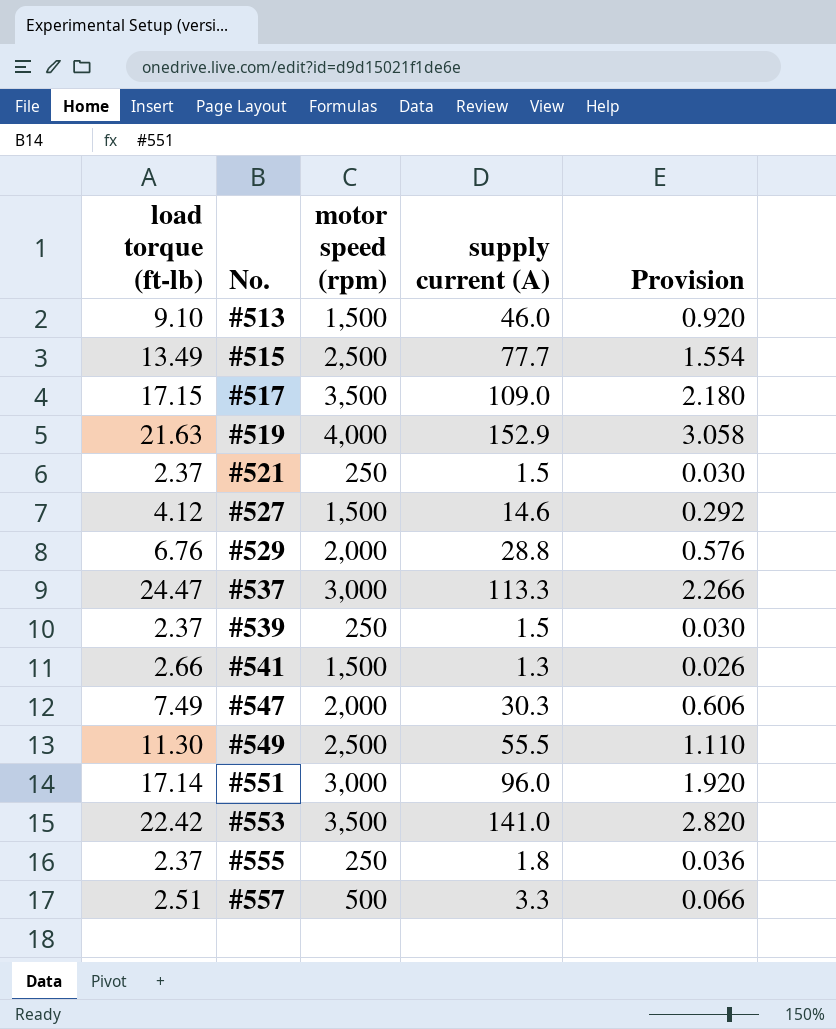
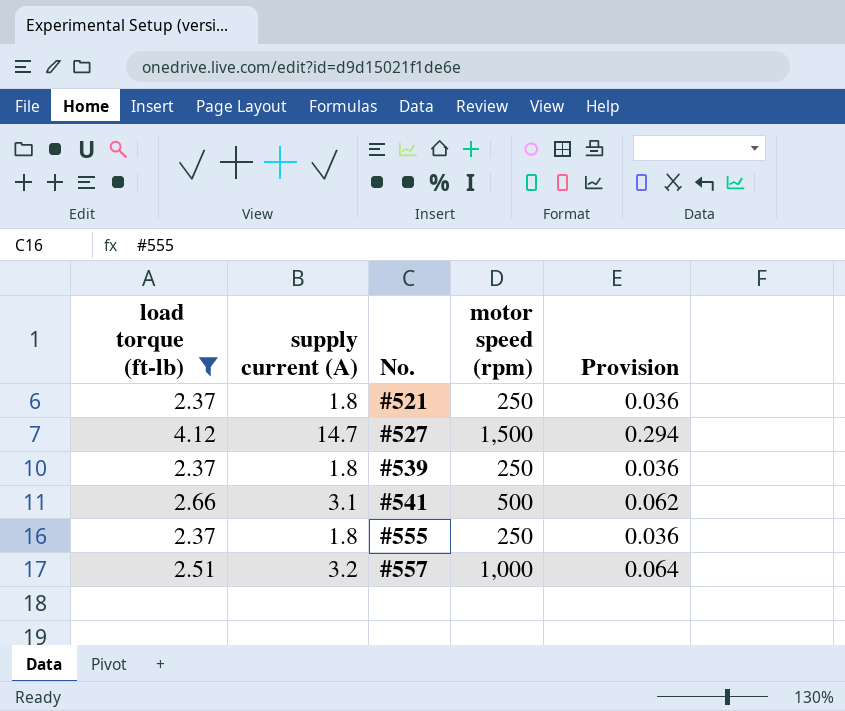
filter: none -> load torque (ft-lb) <= 4.12
column supply current (A) | position: 4 -> 2
#521 | supply current (A): 1.5 -> 1.8
#521 | Provision: 0.030 -> 0.036
#527 | supply current (A): 14.6 -> 14.7
#527 | Provision: 0.292 -> 0.294
#539 | supply current (A): 1.5 -> 1.8
#539 | Provision: 0.030 -> 0.036
#541 | supply current (A): 1.3 -> 3.1
#541 | motor speed (rpm): 1,500 -> 500
#541 | Provision: 0.026 -> 0.062
#557 | supply current (A): 3.3 -> 3.2
#557 | motor speed (rpm): 500 -> 1,000
#557 | Provision: 0.066 -> 0.064

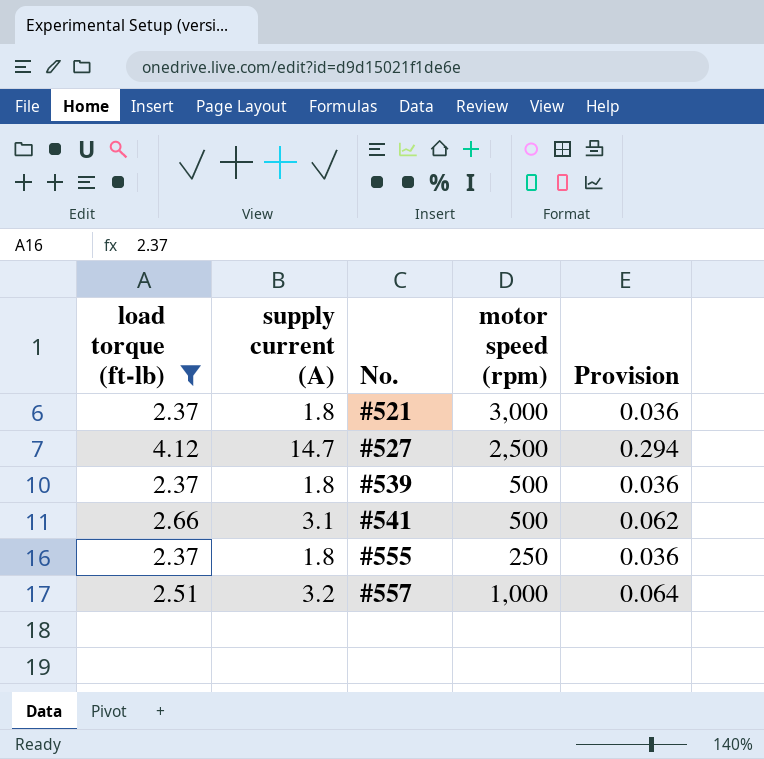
#521 | motor speed (rpm): 250 -> 3,000
#527 | motor speed (rpm): 1,500 -> 2,500
#539 | motor speed (rpm): 250 -> 500

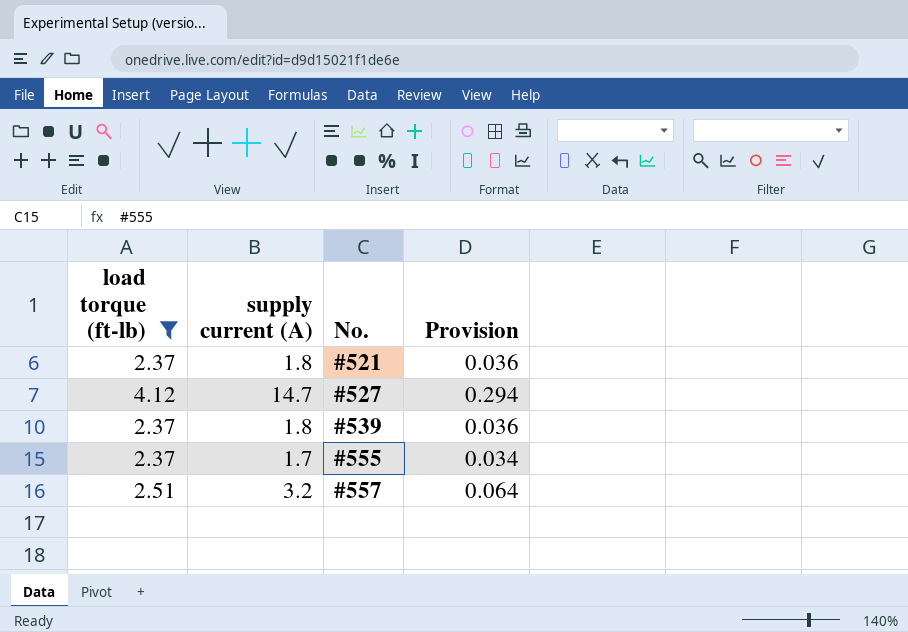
column motor speed (rpm) | position: 4 -> none
row #541: 2.66 | 3.1 | 500 | 0.062 -> none
#555 | supply current (A): 1.8 -> 1.7
#555 | Provision: 0.036 -> 0.034

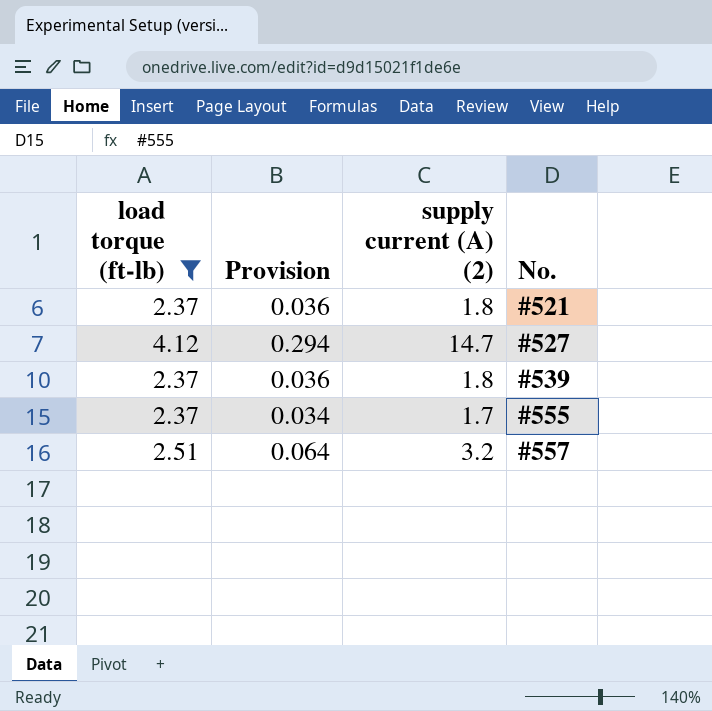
column Provision | position: 4 -> 2
column name: supply current (A) -> supply current (A) (2)

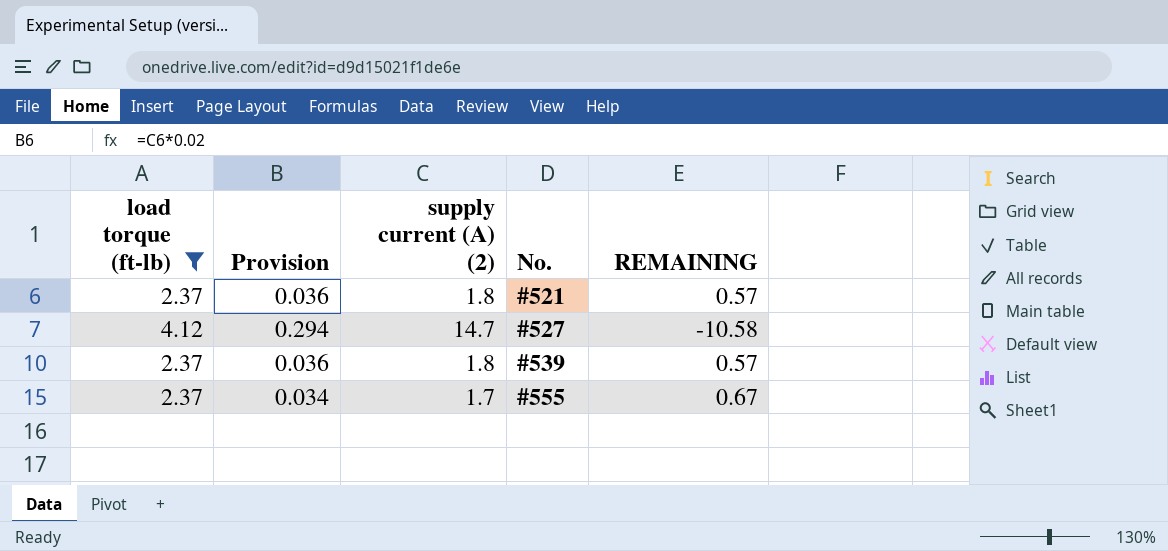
column REMAINING | formula: none -> [load torque (ft-lb)] - [supply current (A) (2)]
row #557: 2.51 | 0.064 | 3.2 -> none

